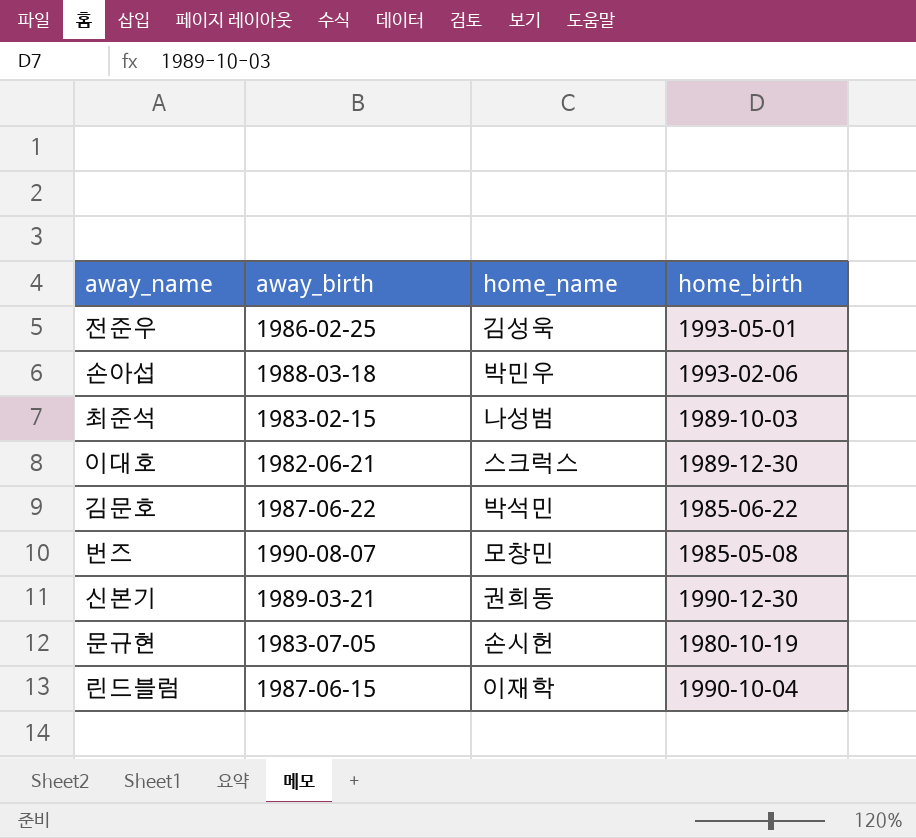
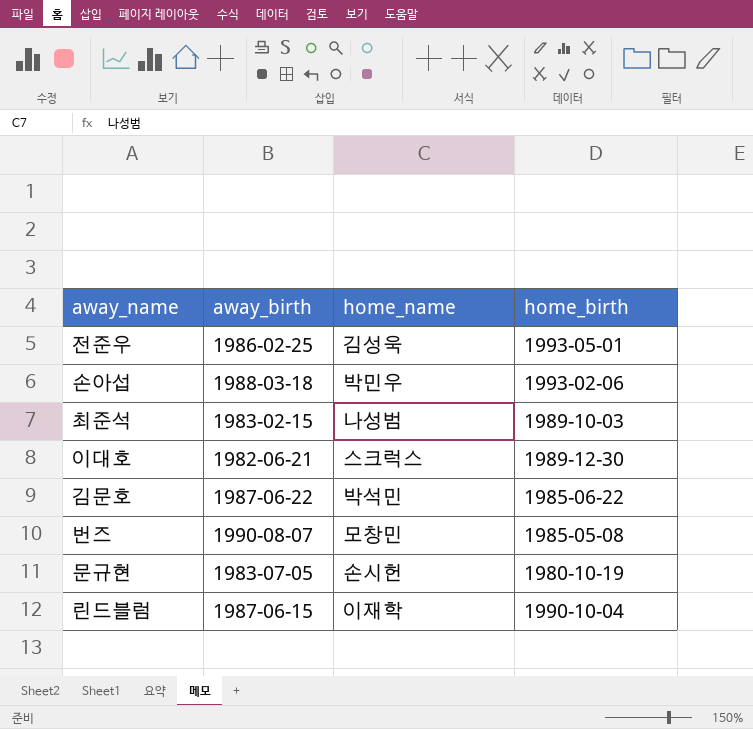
row 신본기: 1989-03-21 | 권희동 | 1990-12-30 -> none

